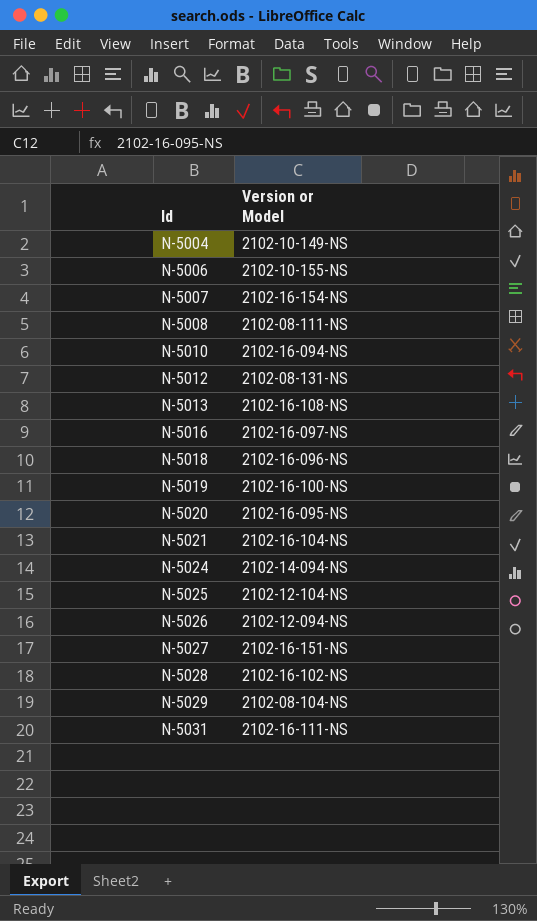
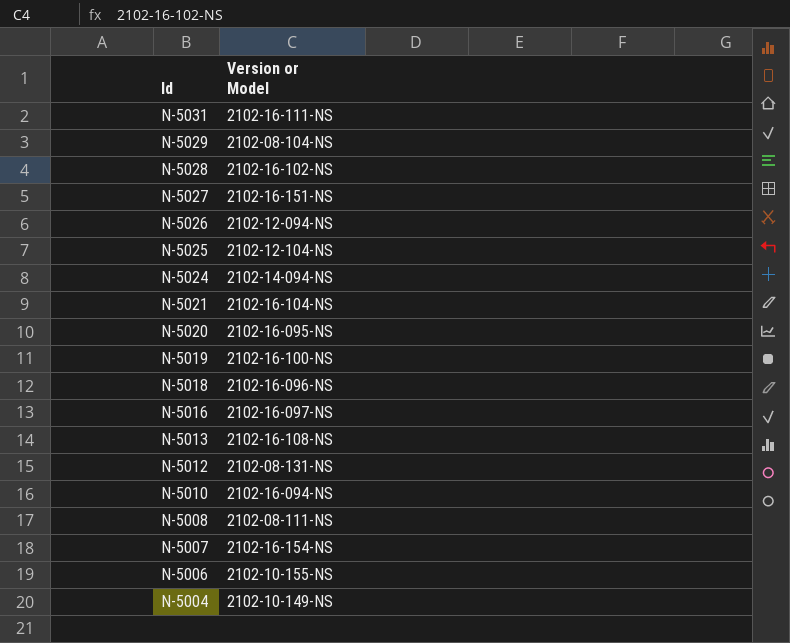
row order: Id ascending -> Id descending

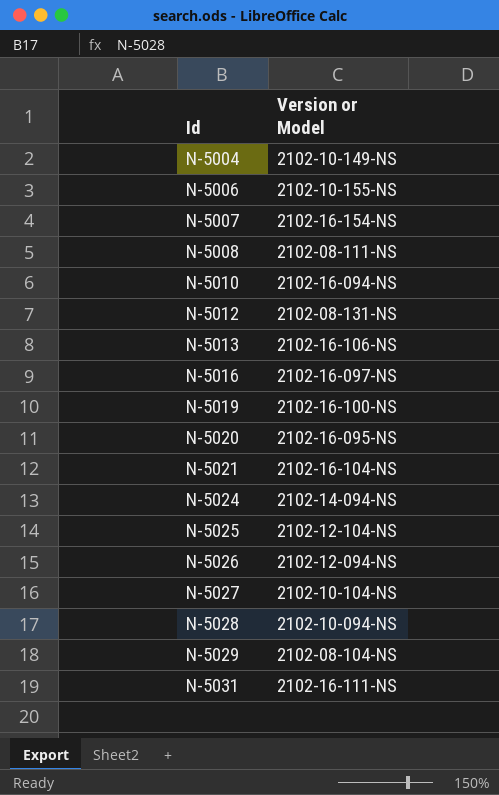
row order: Id descending -> Id ascending
row N-5018: 2102-16-096-NS -> none
N-5013 | Version or Model: 2102-16-108-NS -> 2102-16-106-NS
N-5027 | Version or Model: 2102-16-151-NS -> 2102-10-104-NS
N-5028 | Version or Model: 2102-16-102-NS -> 2102-10-094-NS

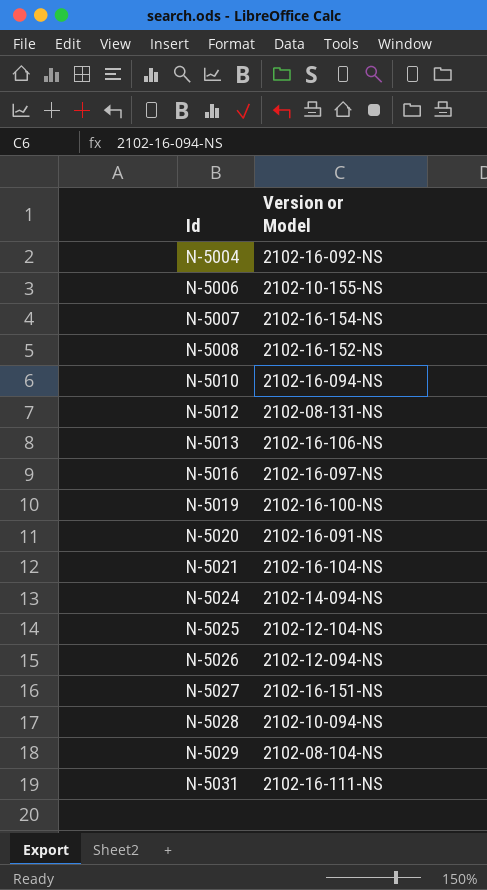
N-5004 | Version or Model: 2102-10-149-NS -> 2102-16-092-NS
N-5008 | Version or Model: 2102-08-111-NS -> 2102-16-152-NS
N-5020 | Version or Model: 2102-16-095-NS -> 2102-16-091-NS
N-5027 | Version or Model: 2102-10-104-NS -> 2102-16-151-NS

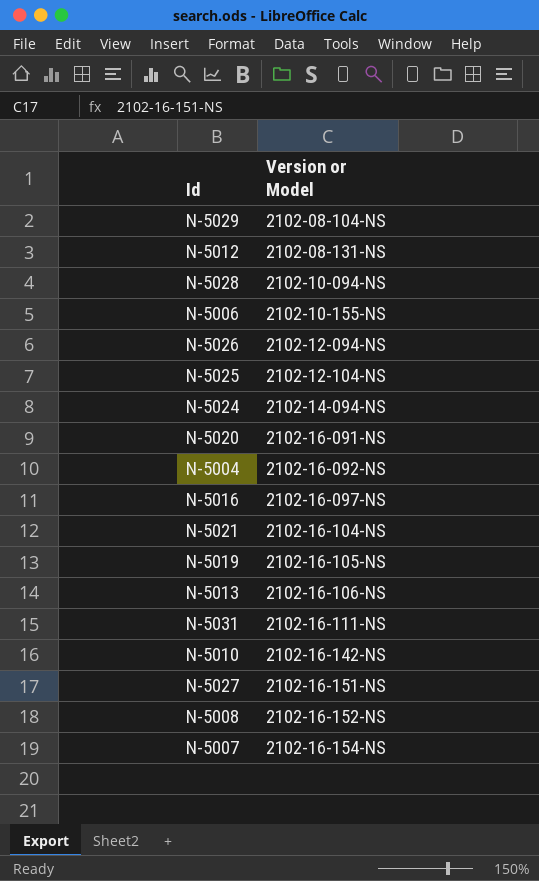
row order: Id ascending -> Version or Model ascending
N-5019 | Version or Model: 2102-16-100-NS -> 2102-16-105-NS
N-5010 | Version or Model: 2102-16-094-NS -> 2102-16-142-NS

